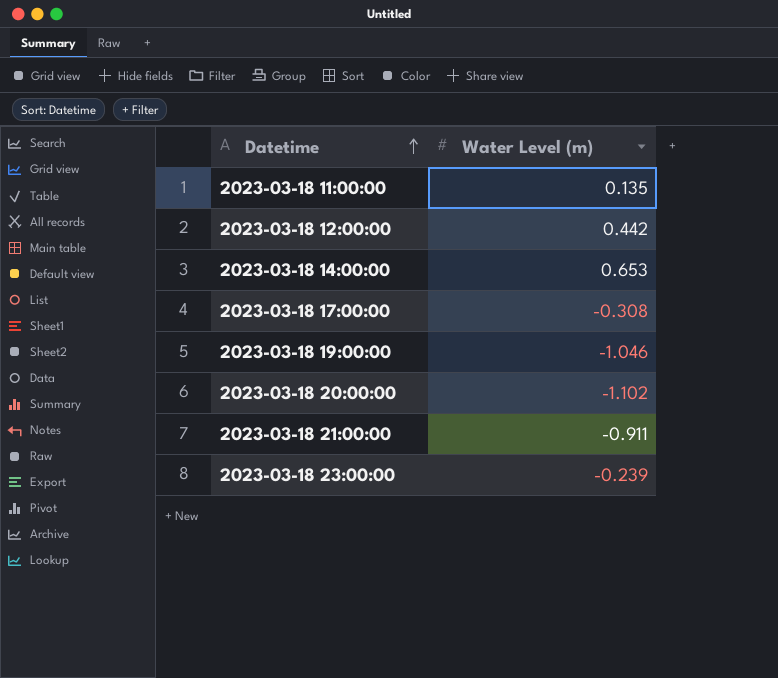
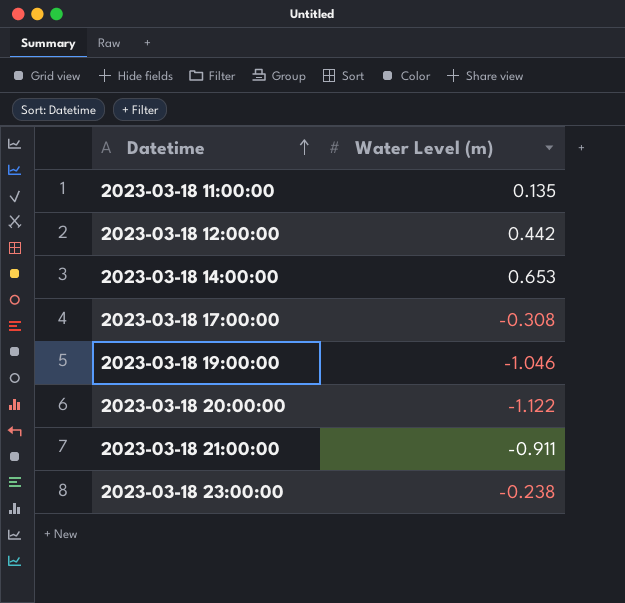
2023-03-18 20:00:00 | Water Level (m): -1.102 -> -1.122
2023-03-18 23:00:00 | Water Level (m): -0.239 -> -0.238

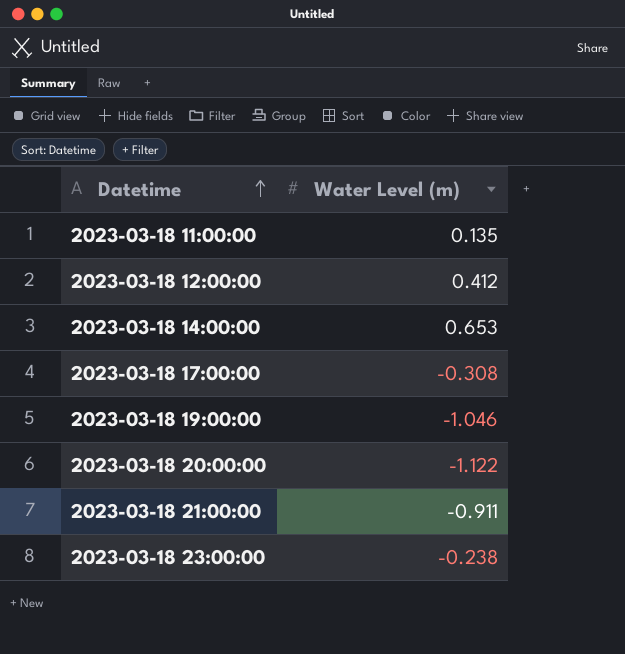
2023-03-18 12:00:00 | Water Level (m): 0.442 -> 0.412

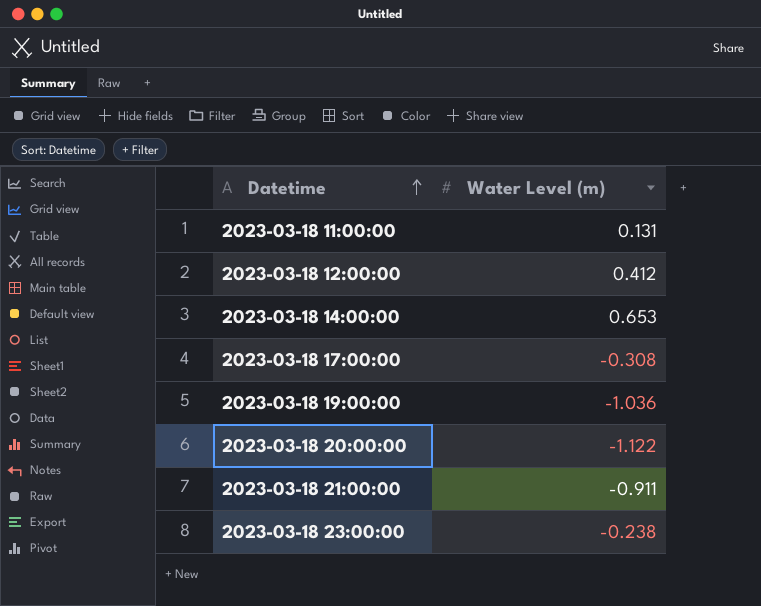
2023-03-18 11:00:00 | Water Level (m): 0.135 -> 0.131
2023-03-18 19:00:00 | Water Level (m): -1.046 -> -1.036

